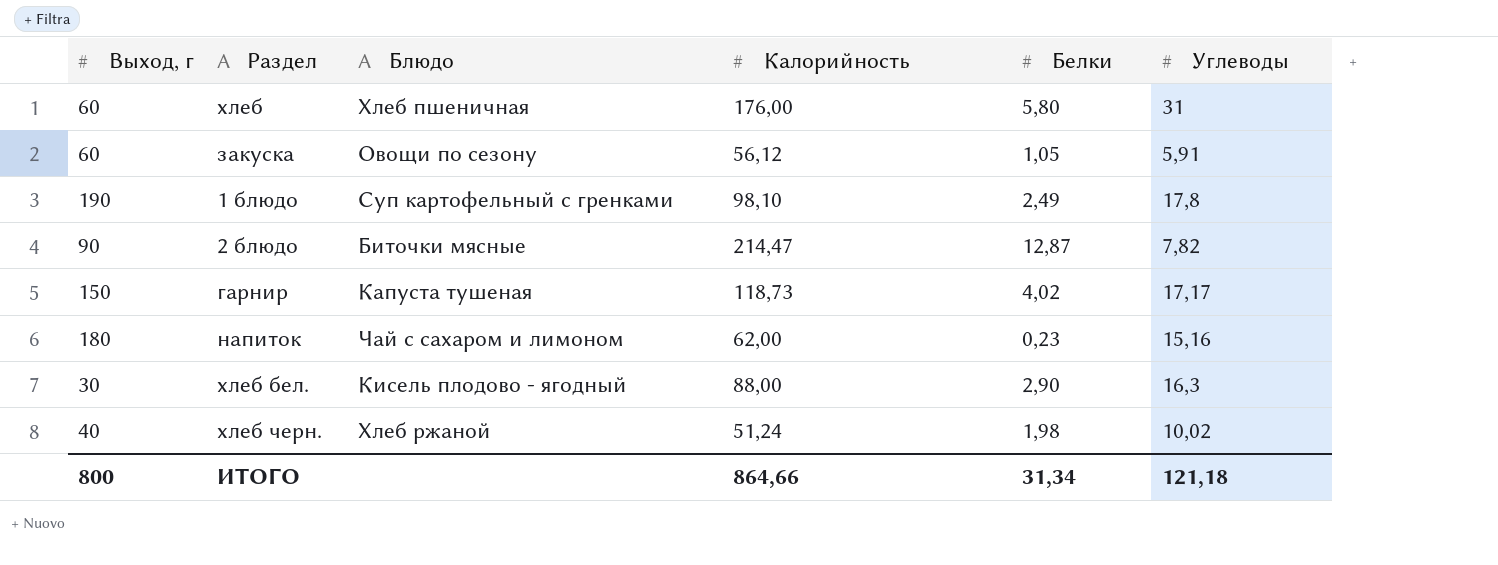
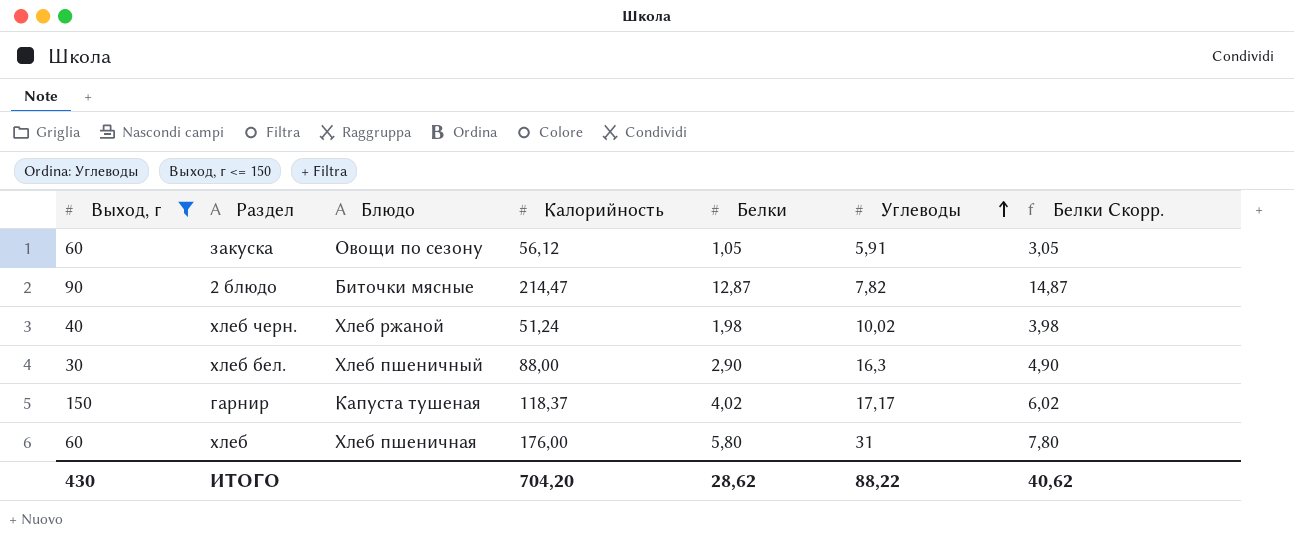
filter: none -> Выход, г <= 150
row order: none -> Углеводы ascending
column Белки Скорр. | formula: none -> [Белки] + 2
хлеб бел. | Блюдо: Кисель плодово - ягодный -> Хлеб пшеничный
гарнир | Калорийность: 118,73 -> 118,37
ИТОГО | Выход, г: 800 -> 430
ИТОГО | Калорийность: 864,66 -> 704,20
ИТОГО | Белки: 31,34 -> 28,62
ИТОГО | Углеводы: 121,18 -> 88,22

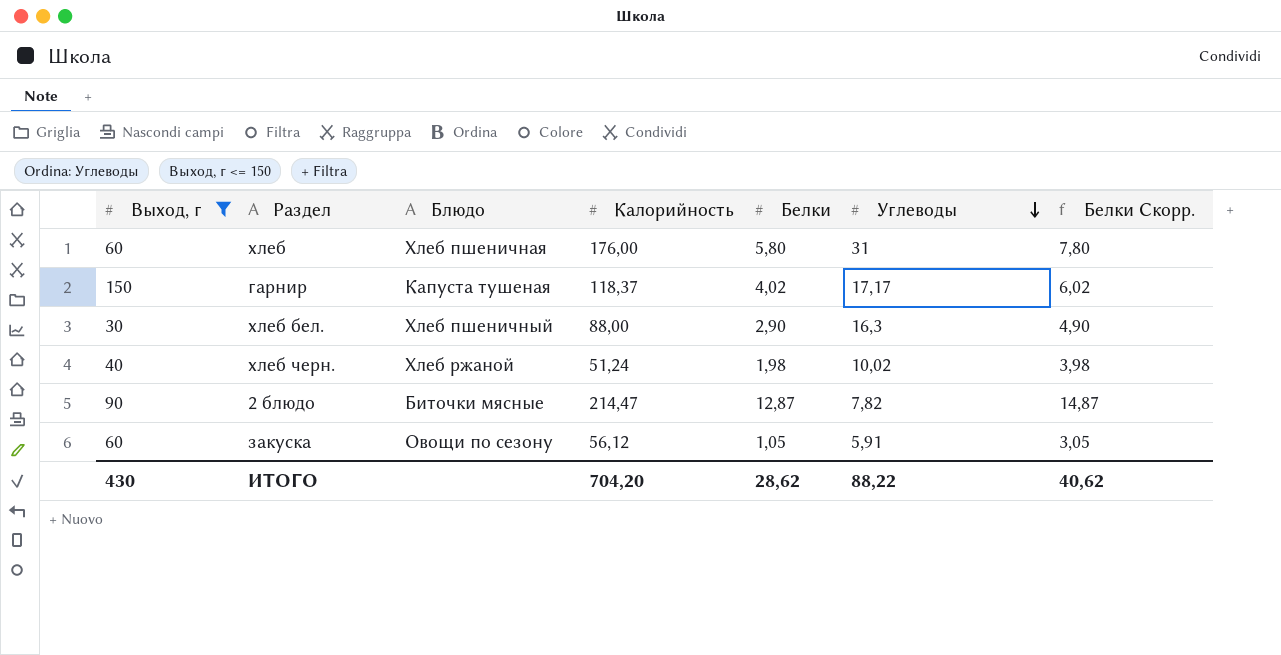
row order: Углеводы ascending -> Углеводы descending

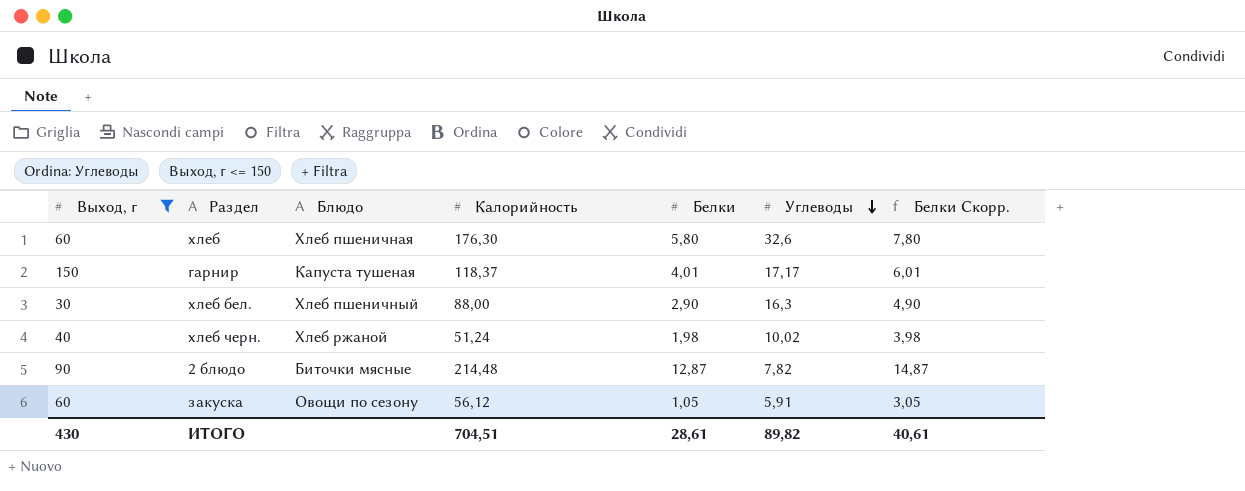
хлеб | Калорийность: 176,00 -> 176,30
хлеб | Углеводы: 31 -> 32,6
гарнир | Белки: 4,02 -> 4,01
гарнир | Белки Скорр.: 6,02 -> 6,01
2 блюдо | Калорийность: 214,47 -> 214,48
ИТОГО | Калорийность: 704,20 -> 704,51
ИТОГО | Белки: 28,62 -> 28,61
ИТОГО | Углеводы: 88,22 -> 89,82
ИТОГО | Белки Скорр.: 40,62 -> 40,61

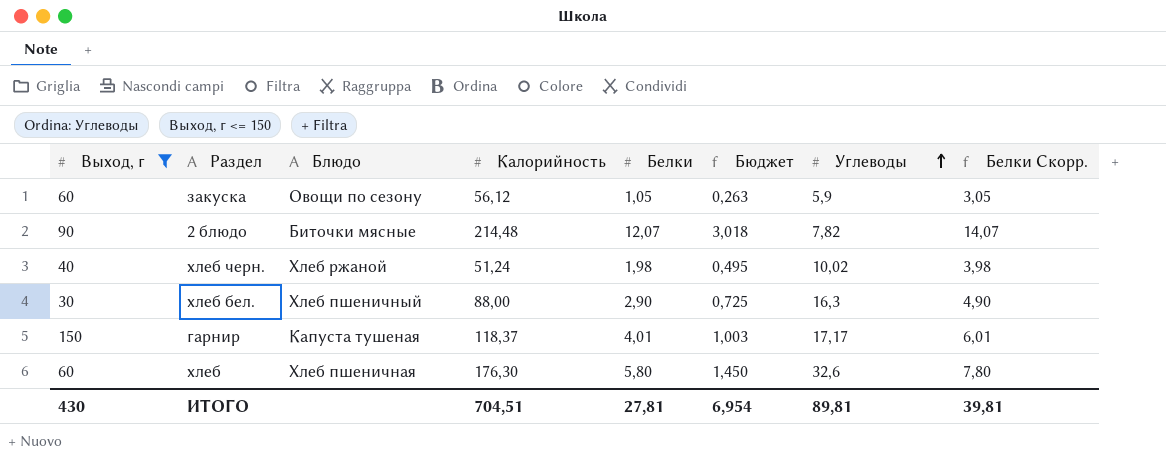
row order: Углеводы descending -> Углеводы ascending
column Бюджет | formula: none -> [Белки] * 0,25
закуска | Углеводы: 5,91 -> 5,9
2 блюдо | Белки: 12,87 -> 12,07
2 блюдо | Белки Скорр.: 14,87 -> 14,07
ИТОГО | Белки: 28,61 -> 27,81
ИТОГО | Углеводы: 89,82 -> 89,81
ИТОГО | Белки Скорр.: 40,61 -> 39,81

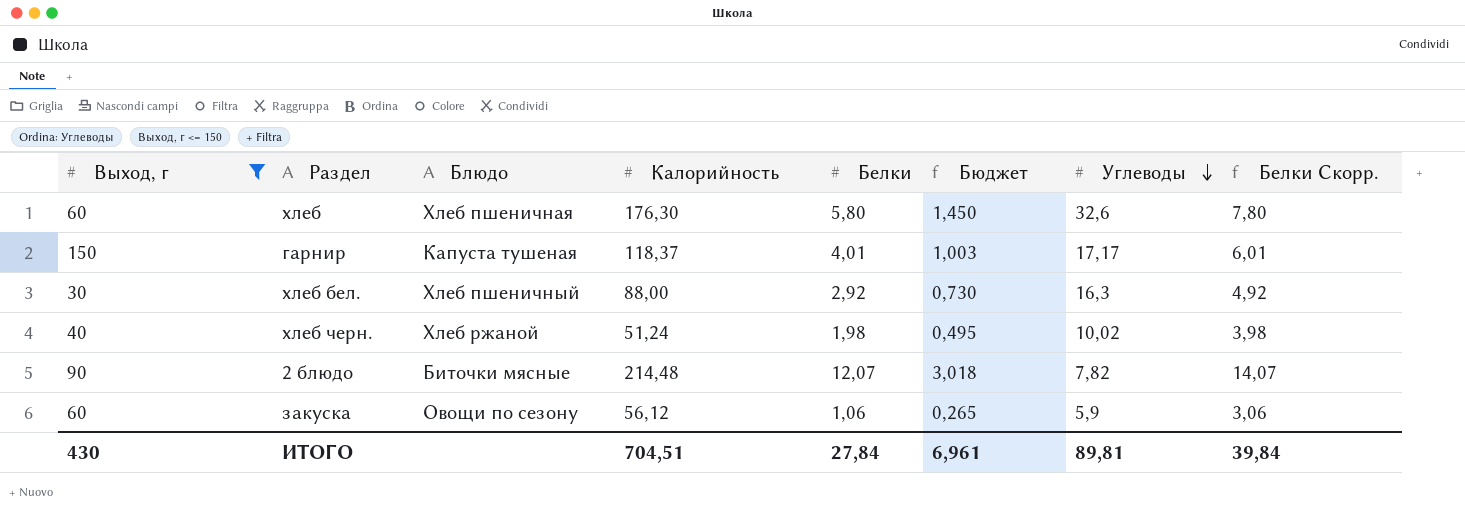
row order: Углеводы ascending -> Углеводы descending
хлеб бел. | Белки: 2,90 -> 2,92
хлеб бел. | Бюджет: 0,725 -> 0,730
хлеб бел. | Белки Скорр.: 4,90 -> 4,92
закуска | Белки: 1,05 -> 1,06
закуска | Бюджет: 0,263 -> 0,265
закуска | Белки Скорр.: 3,05 -> 3,06
ИТОГО | Белки: 27,81 -> 27,84
ИТОГО | Бюджет: 6,954 -> 6,961
ИТОГО | Белки Скорр.: 39,81 -> 39,84

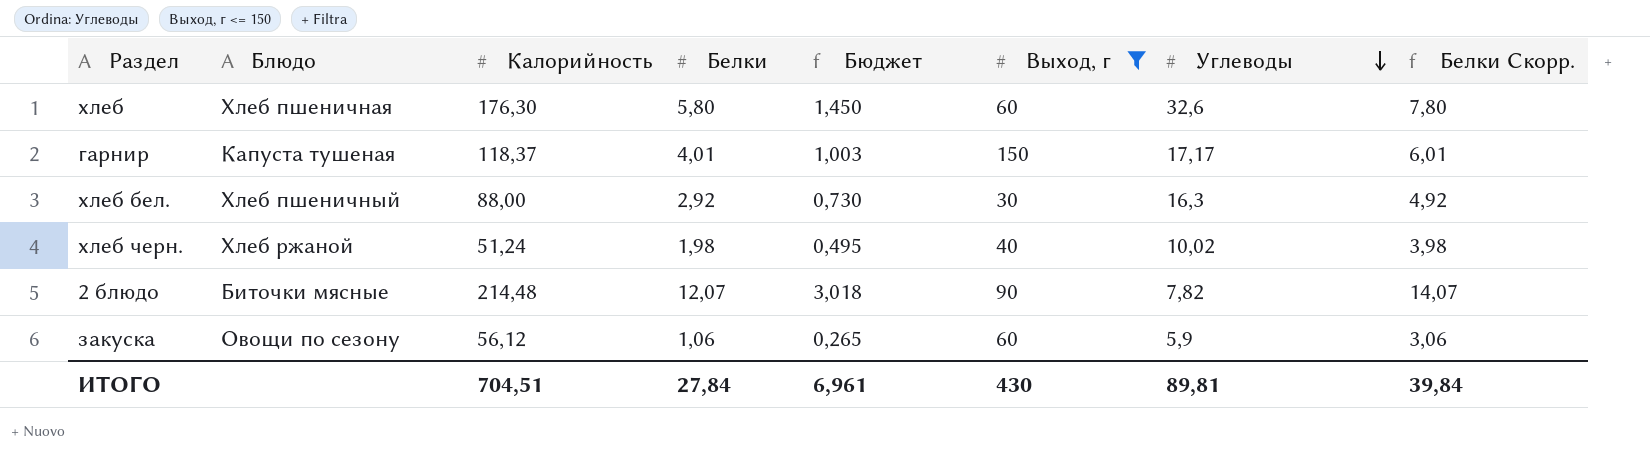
column Выход, г | position: 1 -> 6

